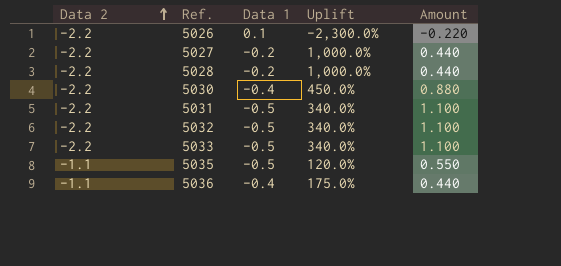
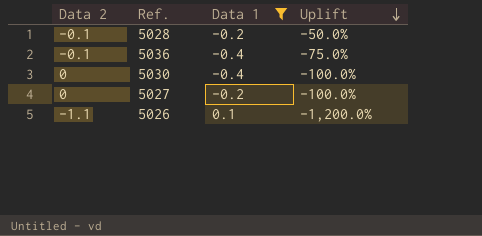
filter: none -> Data 1 != -0.5
row order: Data 2 ascending -> Uplift descending
column Amount | formula: [Data 2] * [Data 1] -> none
5028 | Data 2: -2.2 -> -0.1
5028 | Uplift: 1,000.0% -> -50.0%
5036 | Data 2: -1.1 -> -0.1
5036 | Uplift: 175.0% -> -75.0%
5030 | Data 2: -2.2 -> 0
5030 | Uplift: 450.0% -> -100.0%
5027 | Data 2: -2.2 -> 0
5027 | Uplift: 1,000.0% -> -100.0%
5026 | Data 2: -2.2 -> -1.1
5026 | Uplift: -2,300.0% -> -1,200.0%

